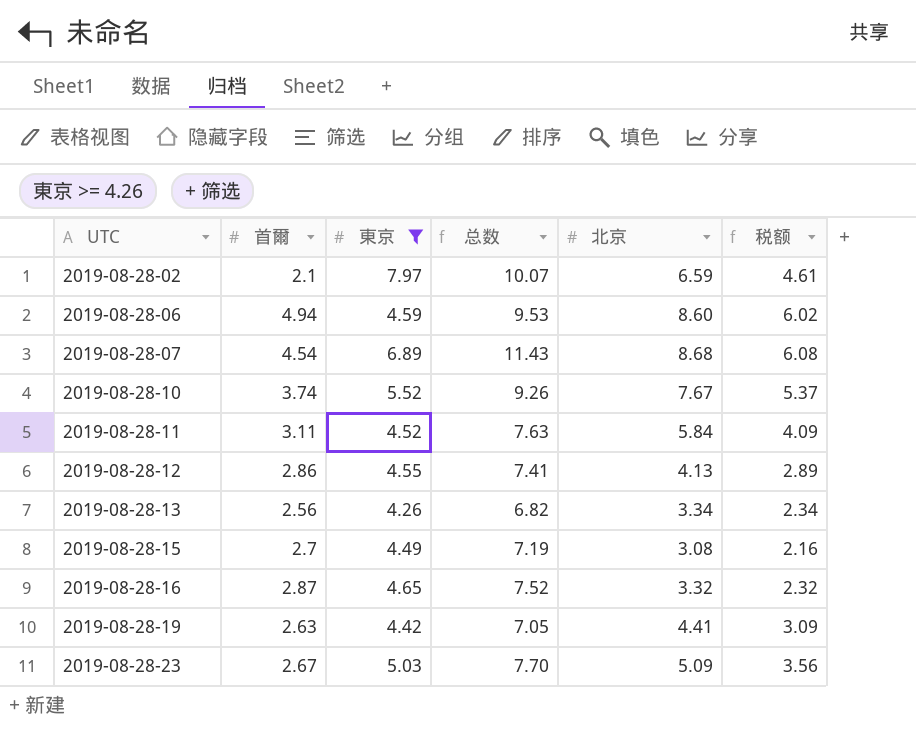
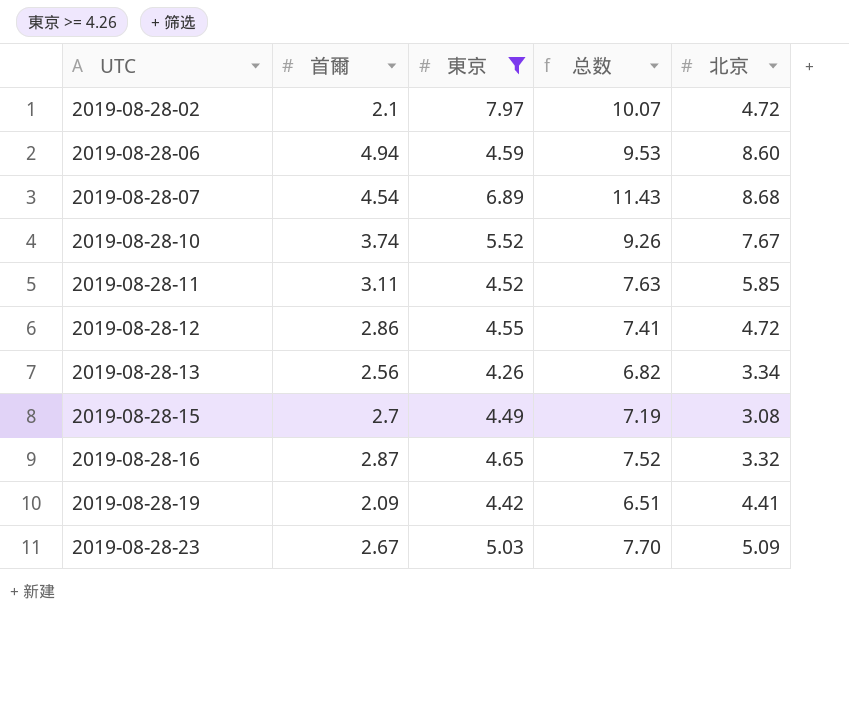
column 税额 | formula: [北京] * 0.7 -> none
2019-08-28-02 | 北京: 6.59 -> 4.72
2019-08-28-11 | 北京: 5.84 -> 5.85
2019-08-28-12 | 北京: 4.13 -> 4.72
2019-08-28-19 | 首爾: 2.63 -> 2.09
2019-08-28-19 | 总数: 7.05 -> 6.51

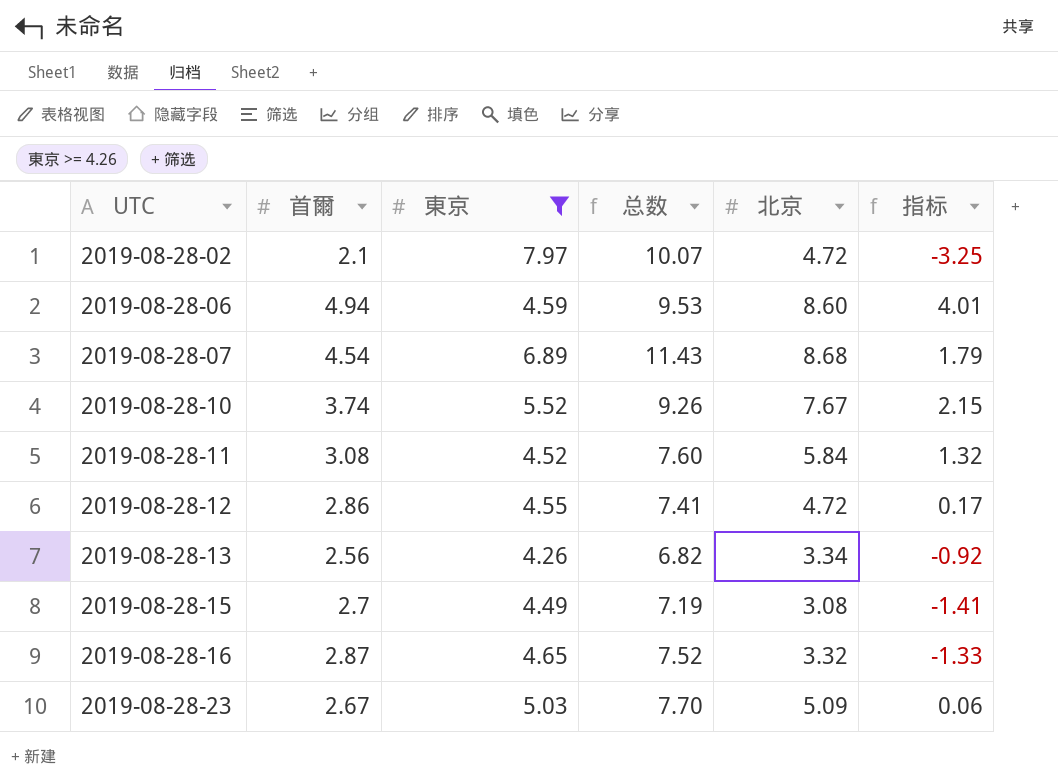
column 指标 | formula: none -> [北京] - [東京]
row 2019-08-28-19: 2.09 | 4.42 | 6.51 | 4.41 -> none
2019-08-28-11 | 首爾: 3.11 -> 3.08
2019-08-28-11 | 总数: 7.63 -> 7.60
2019-08-28-11 | 北京: 5.85 -> 5.84

